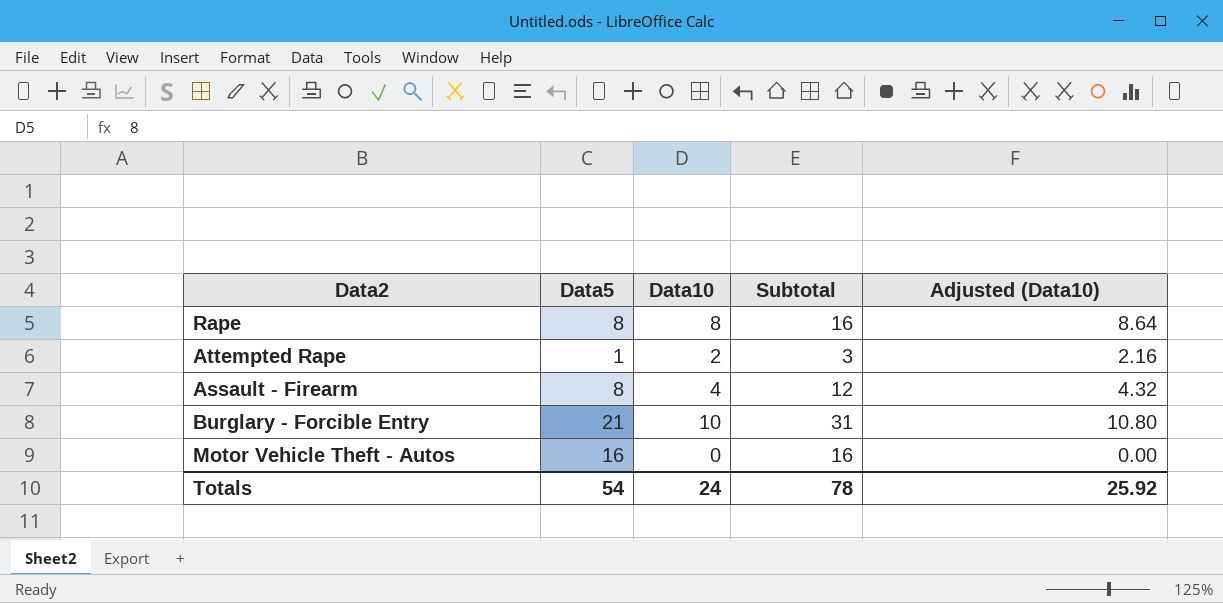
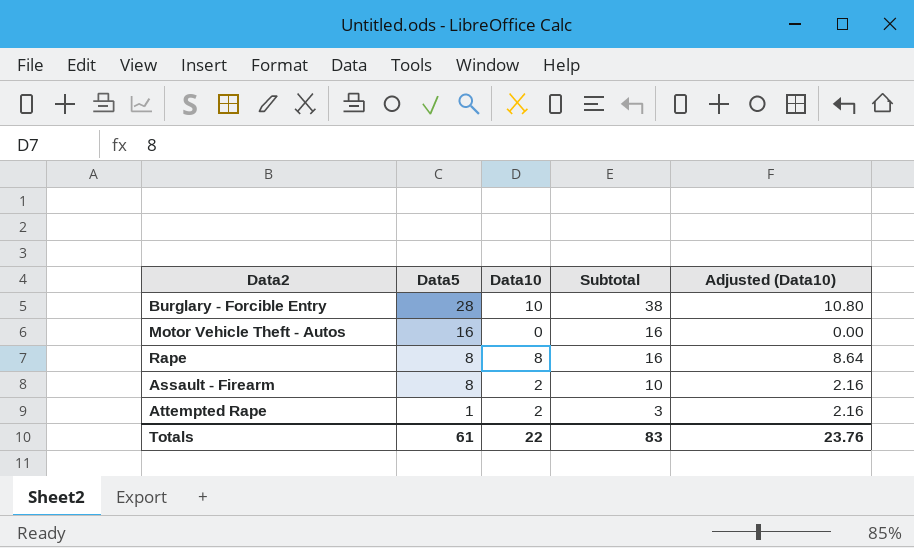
row order: none -> Data5 descending
Burglary - Forcible Entry | Data5: 21 -> 28
Burglary - Forcible Entry | Subtotal: 31 -> 38
Assault - Firearm | Data10: 4 -> 2
Assault - Firearm | Subtotal: 12 -> 10
Assault - Firearm | Adjusted (Data10): 4.32 -> 2.16
Totals | Data5: 54 -> 61
Totals | Data10: 24 -> 22
Totals | Subtotal: 78 -> 83
Totals | Adjusted (Data10): 25.92 -> 23.76

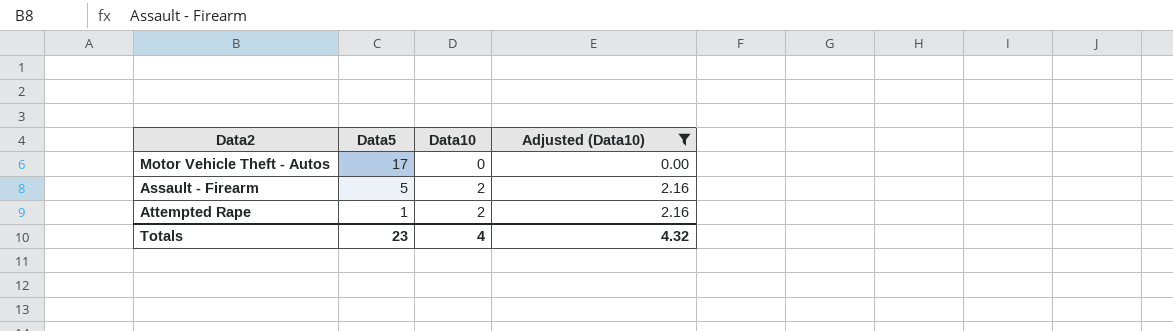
filter: none -> Adjusted (Data10) <= 2.16
column Subtotal | formula: [Data5] + [Data10] -> none
Motor Vehicle Theft - Autos | Data5: 16 -> 17
Assault - Firearm | Data5: 8 -> 5
Totals | Data5: 61 -> 23
Totals | Data10: 22 -> 4
Totals | Adjusted (Data10): 23.76 -> 4.32

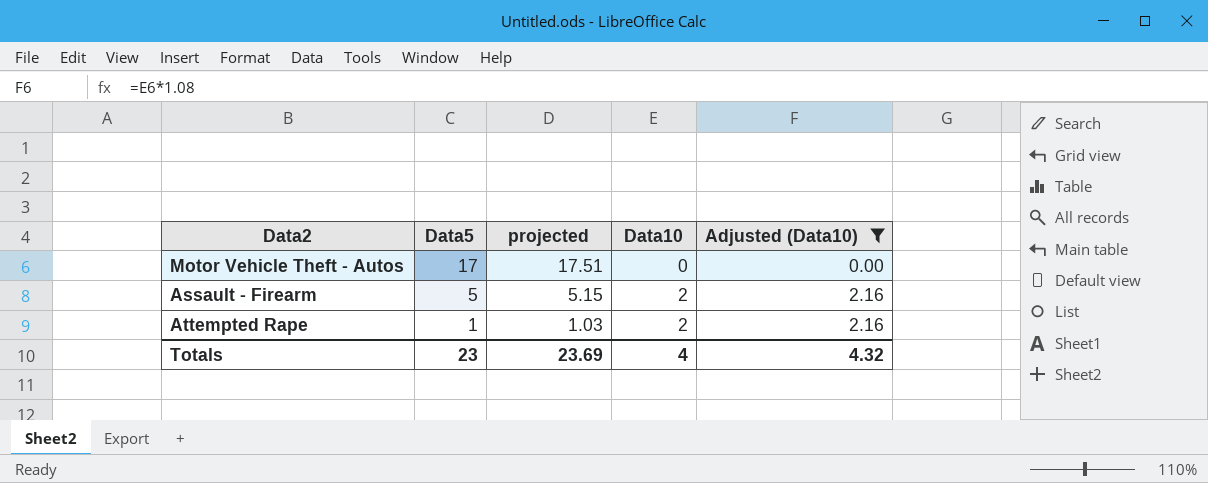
column projected | formula: none -> [Data5] * 1.03

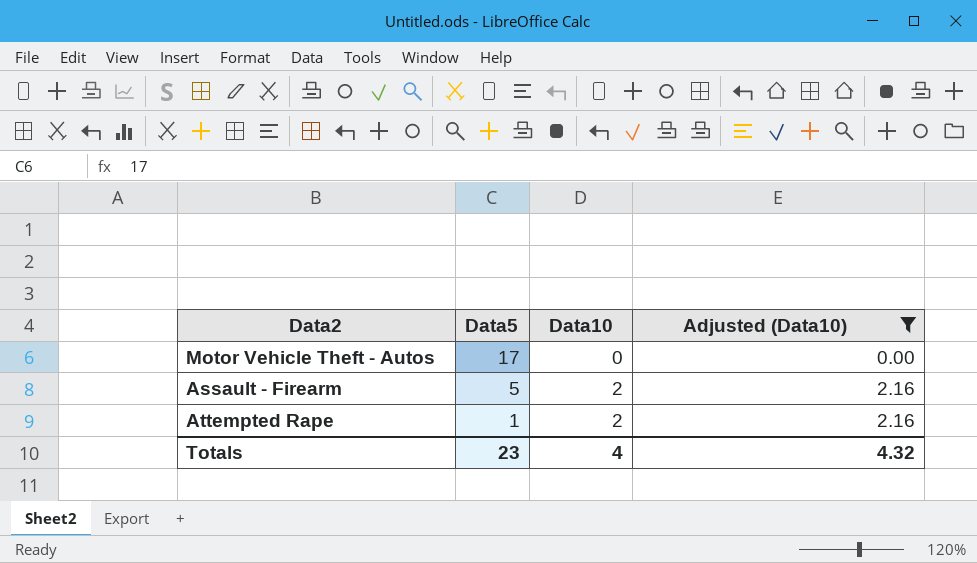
column projected | formula: [Data5] * 1.03 -> none

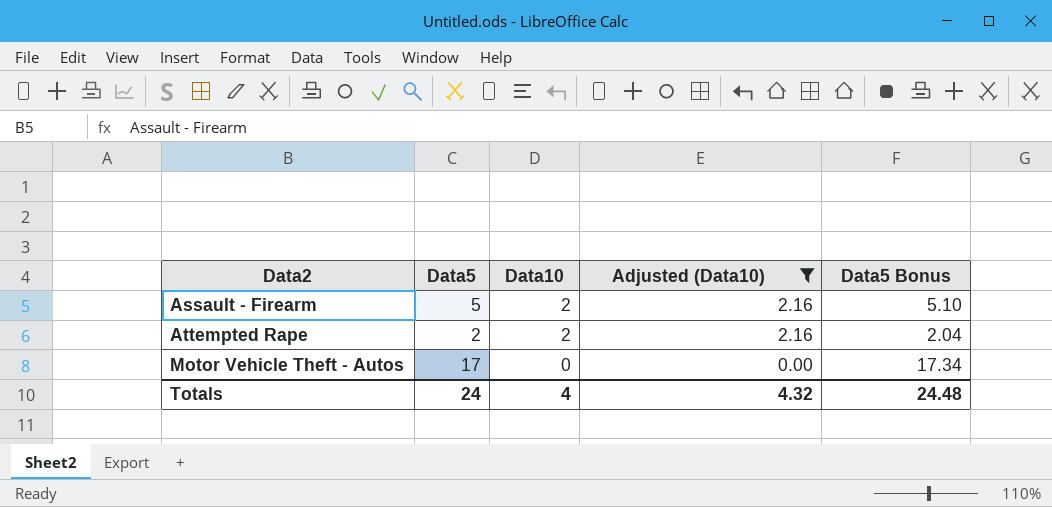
row order: Data5 descending -> Data2 ascending
column Data5 Bonus | formula: none -> [Data5] * 1.02
Attempted Rape | Data5: 1 -> 2
Totals | Data5: 23 -> 24

